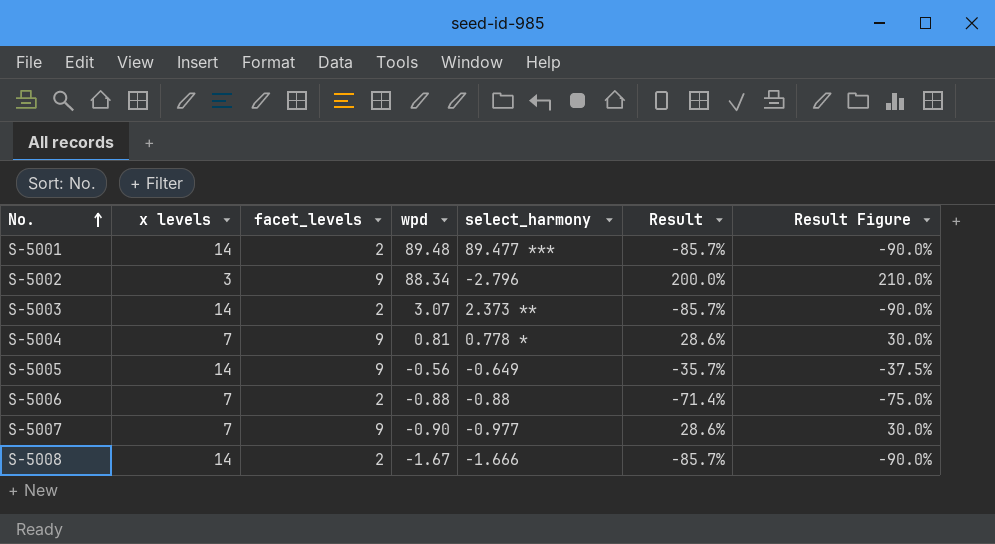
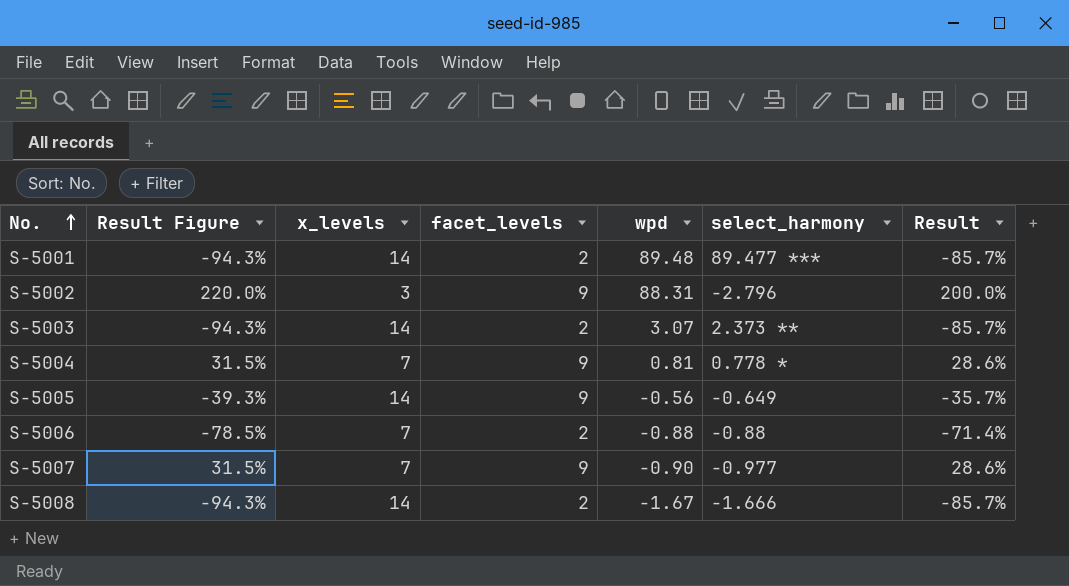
column Result Figure | formula: [Result] * 1.05 -> [Result] * 1.1
column Result Figure | position: 7 -> 2
column name: x levels -> x_levels
S-5002 | wpd: 88.34 -> 88.31

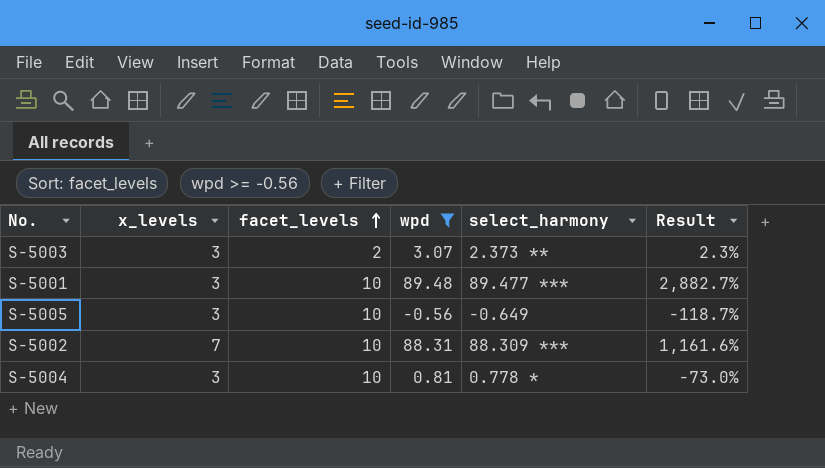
filter: none -> wpd >= -0.56
row order: No. ascending -> facet_levels ascending
column Result Figure | formula: [Result] * 1.1 -> none
column Result | formula: ([facet_levels] - [x_levels]) / [x_levels] -> ([wpd] - [x_levels]) / [x_levels]
S-5003 | x_levels: 14 -> 3
S-5001 | x_levels: 14 -> 3
S-5001 | facet_levels: 2 -> 10
S-5005 | x_levels: 14 -> 3
S-5005 | facet_levels: 9 -> 10
S-5002 | x_levels: 3 -> 7
S-5002 | facet_levels: 9 -> 10
S-5002 | select_harmony: -2.796 -> 88.309 ***
S-5004 | x_levels: 7 -> 3
S-5004 | facet_levels: 9 -> 10

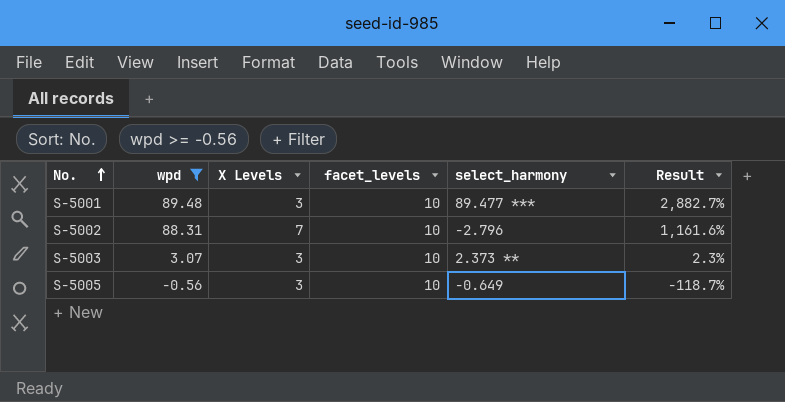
row order: facet_levels ascending -> No. ascending
column wpd | position: 4 -> 2
column name: x_levels -> X Levels
row S-5004: 3 | 10 | 0.81 | 0.778 * | -73.0% -> none
S-5002 | select_harmony: 88.309 *** -> -2.796
S-5003 | facet_levels: 2 -> 10

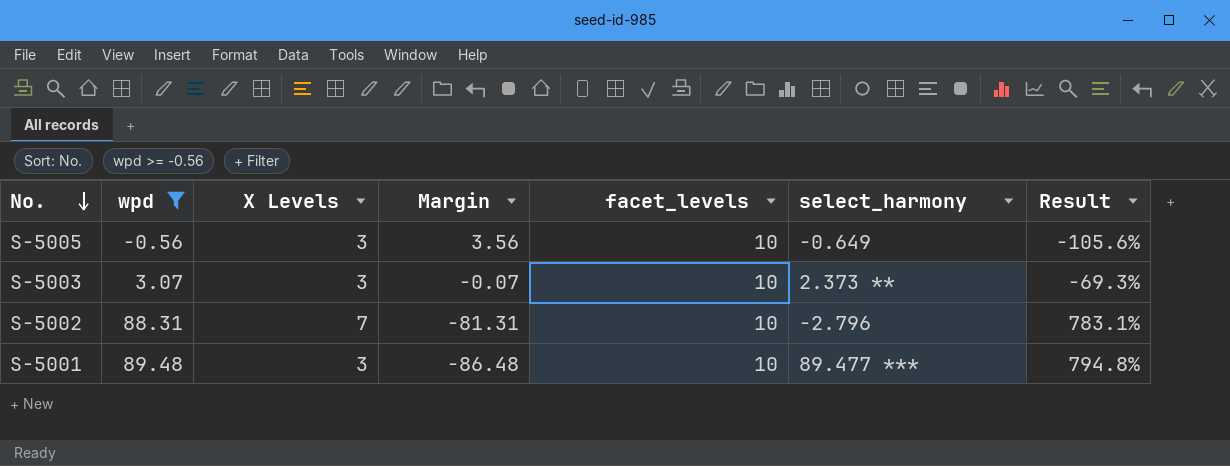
row order: No. ascending -> No. descending
column Margin | formula: none -> [X Levels] - [wpd]
column Result | formula: ([wpd] - [X Levels]) / [X Levels] -> ([wpd] - [facet_levels]) / [facet_levels]

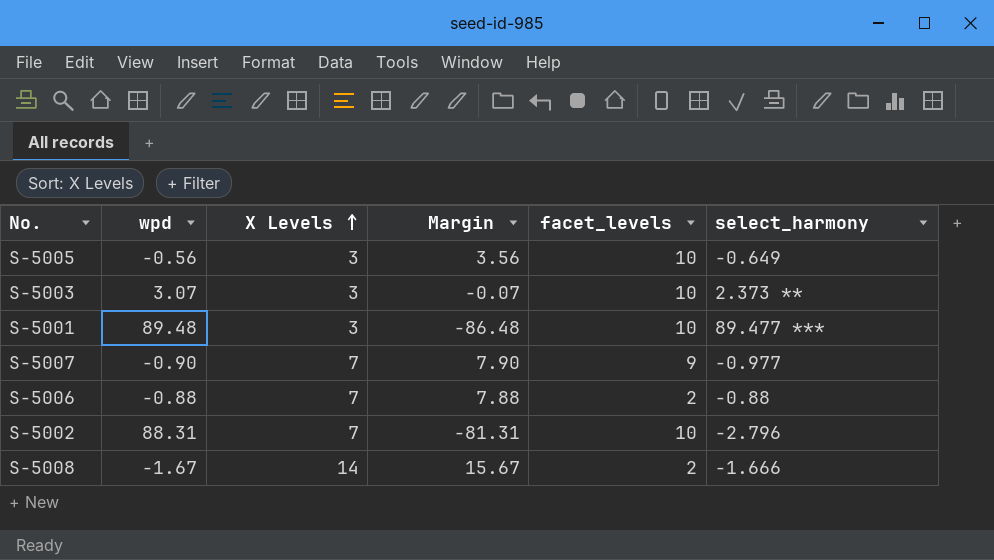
filter: wpd >= -0.56 -> none
row order: No. descending -> X Levels ascending
column Result | formula: ([wpd] - [facet_levels]) / [facet_levels] -> none

